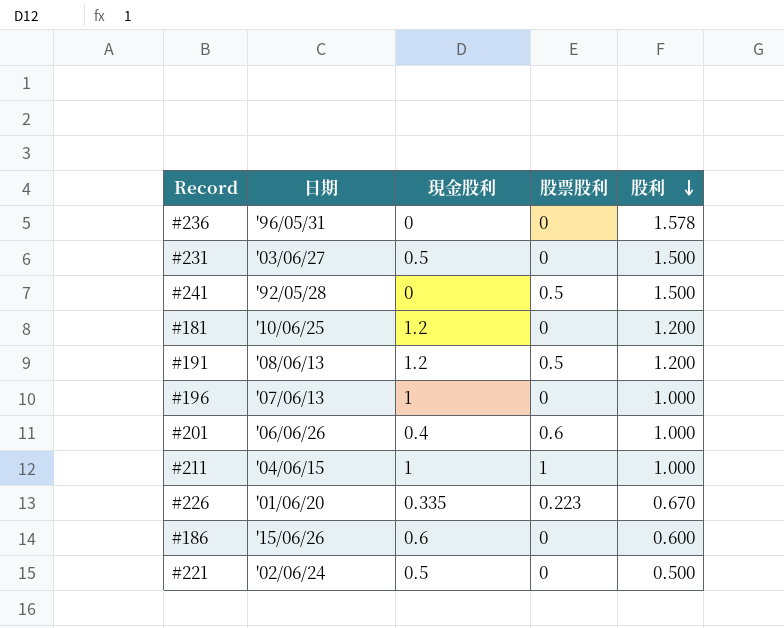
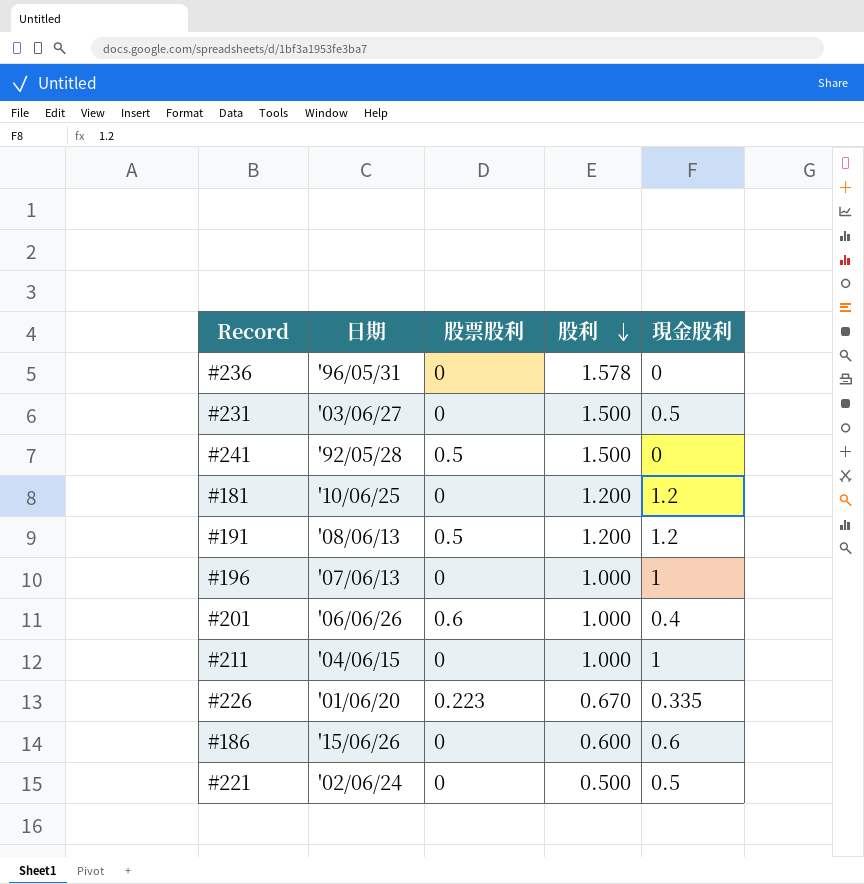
column 現金股利 | position: 3 -> 5
#211 | 股票股利: 1 -> 0

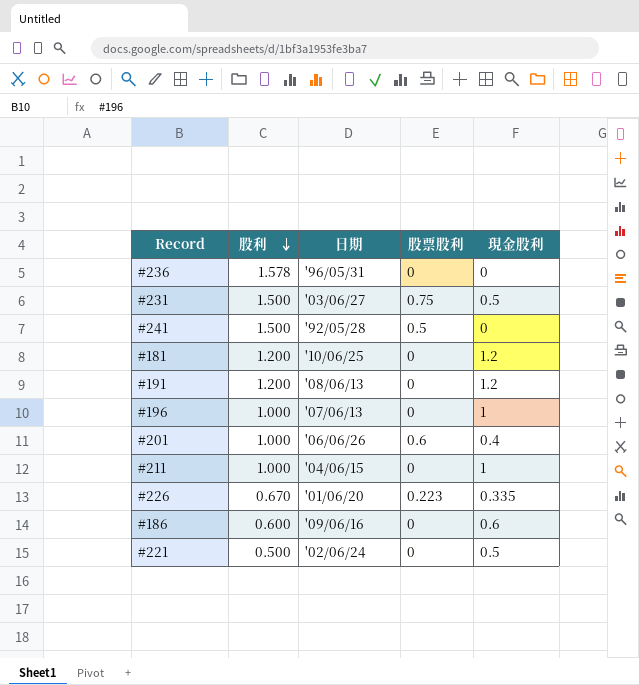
column 股利 | position: 4 -> 2
#231 | 股票股利: 0 -> 0.75
#191 | 股票股利: 0.5 -> 0
#186 | 日期: '15/06/26 -> '09/06/16

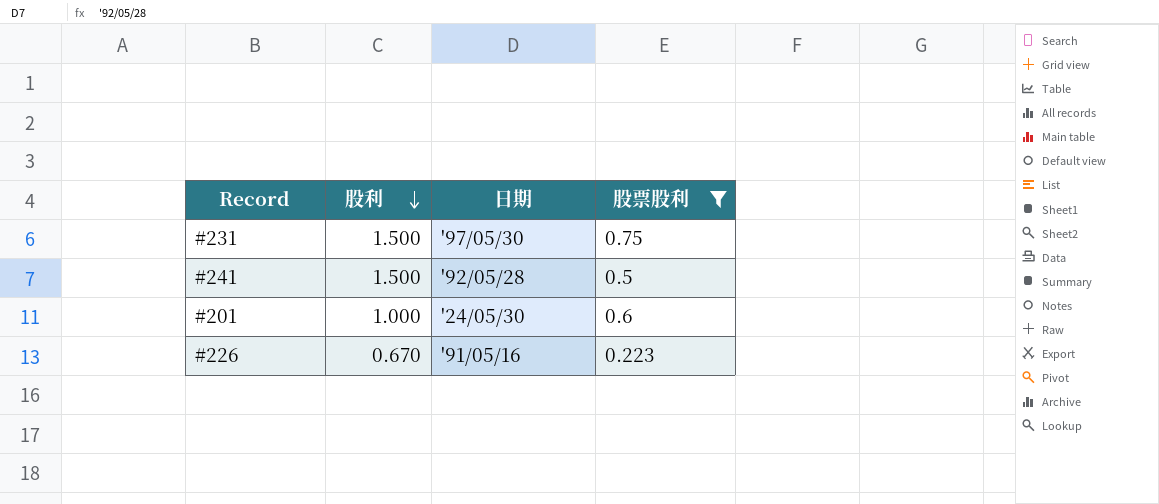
filter: none -> 股票股利 != 0
column 現金股利 | position: 5 -> none
#231 | 日期: '03/06/27 -> '97/05/30
#201 | 日期: '06/06/26 -> '24/05/30
#226 | 日期: '01/06/20 -> '91/05/16

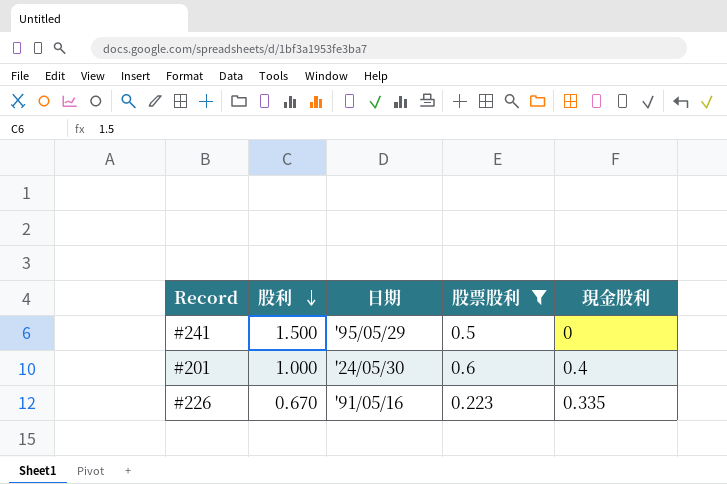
column 現金股利 | position: none -> 5
row #231: 1.500 | '97/05/30 | 0.75 -> none
#241 | 日期: '92/05/28 -> '95/05/29

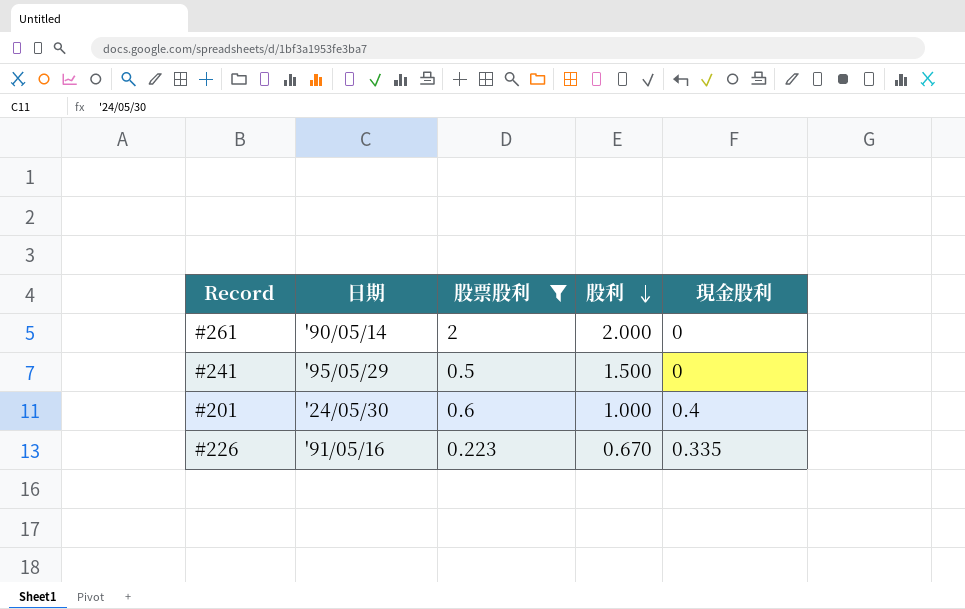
column 股利 | position: 2 -> 4
row #261: none -> '90/05/14 | 2 | 2.000 | 0

